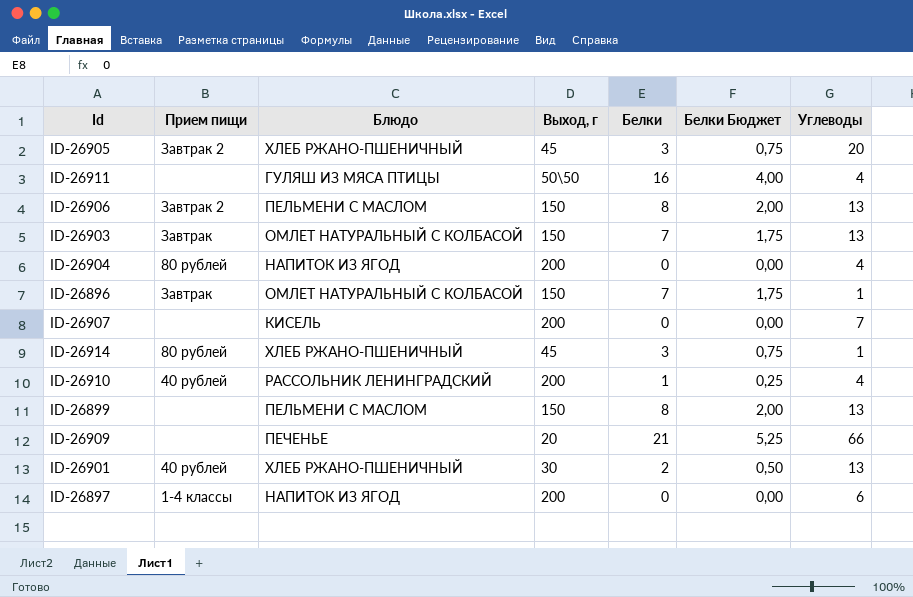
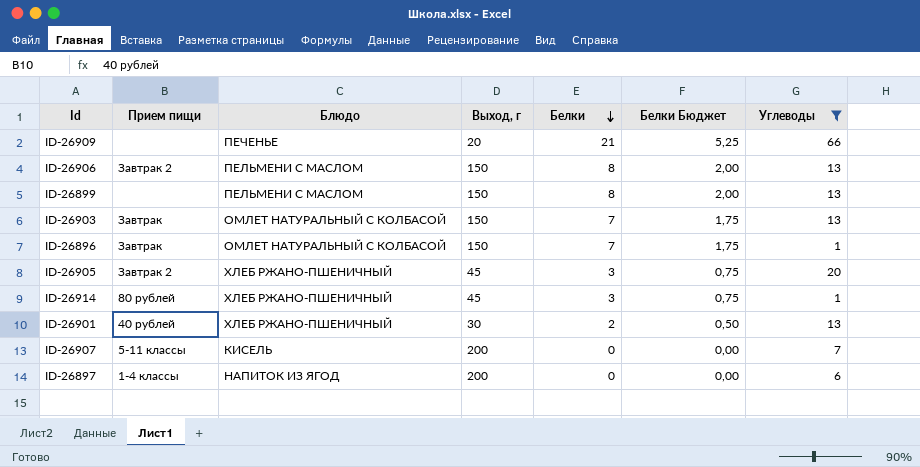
filter: none -> Углеводы != 4
row order: none -> Белки descending
ID-26907 | Прием пищи: none -> 5-11 классы

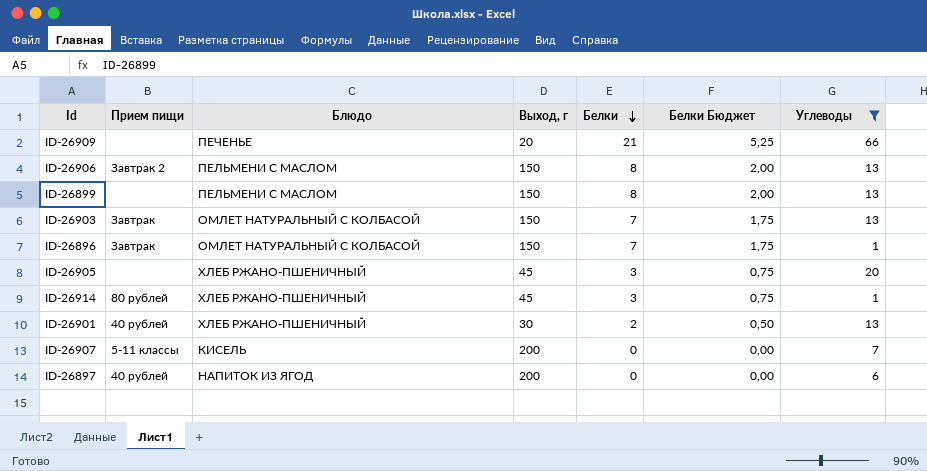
ID-26905 | Прием пищи: Завтрак 2 -> none
ID-26897 | Прием пищи: 1-4 классы -> 40 рублей

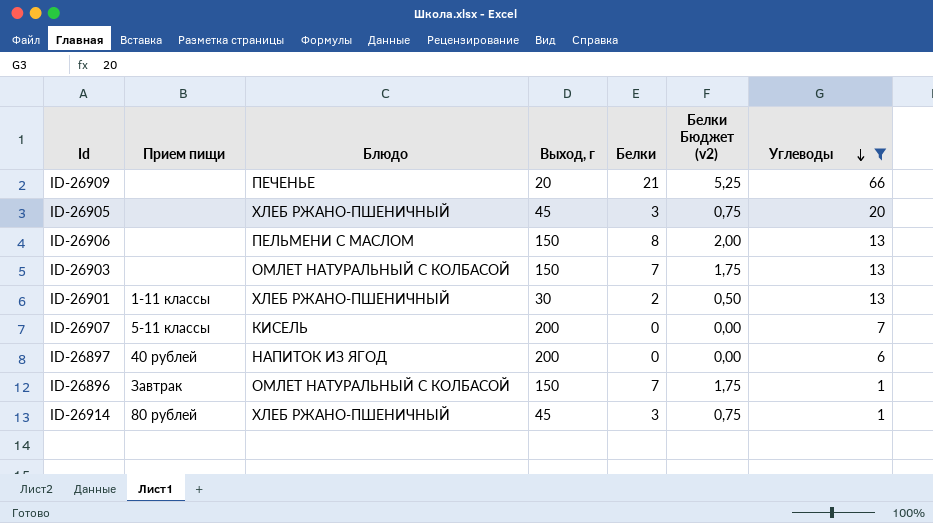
row order: Белки descending -> Углеводы descending
column name: Белки Бюджет -> Белки Бюджет (v2)
row ID-26899: none | ПЕЛЬМЕНИ С МАСЛОМ | 150 | 8 | 2,00 | 13 -> none
ID-26906 | Прием пищи: Завтрак 2 -> none
ID-26903 | Прием пищи: Завтрак -> none
ID-26901 | Прием пищи: 40 рублей -> 1-11 классы

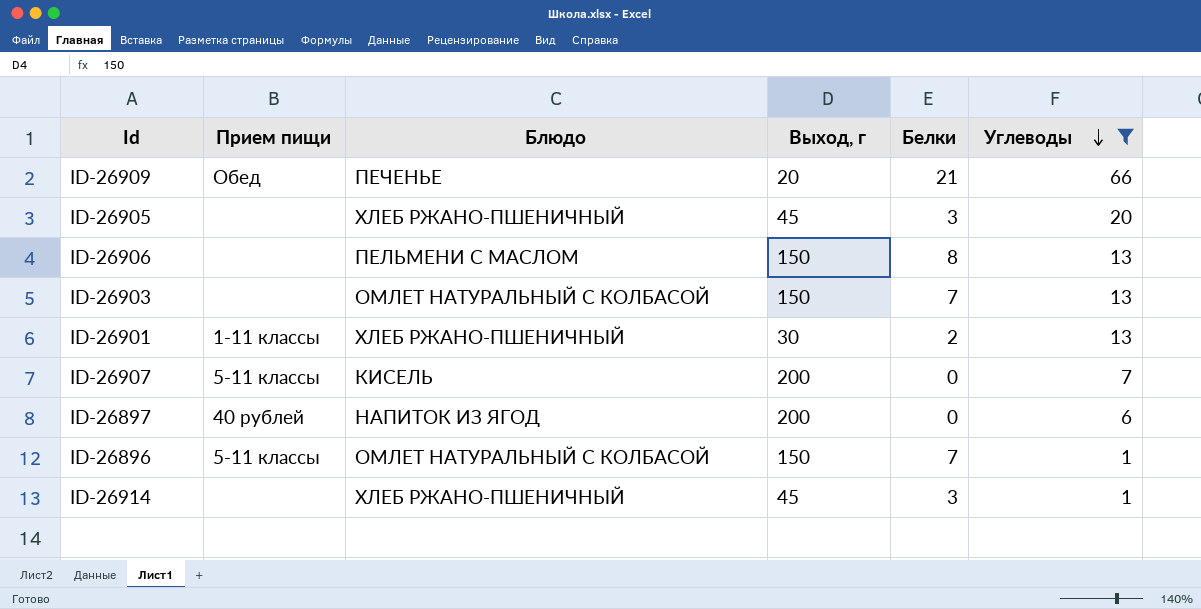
column Белки Бюджет (v2) | formula: [Белки] * 0,25 -> none
ID-26909 | Прием пищи: none -> Обед
ID-26896 | Прием пищи: Завтрак -> 5-11 классы
ID-26914 | Прием пищи: 80 рублей -> none

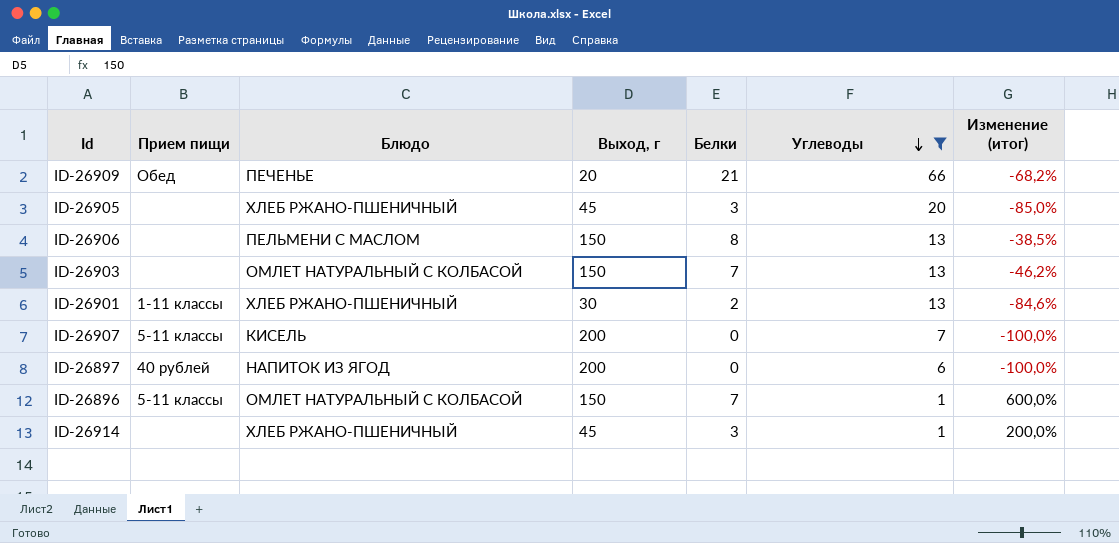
column Изменение (итог) | formula: none -> ([Белки] - [Углеводы]) / [Углеводы]

